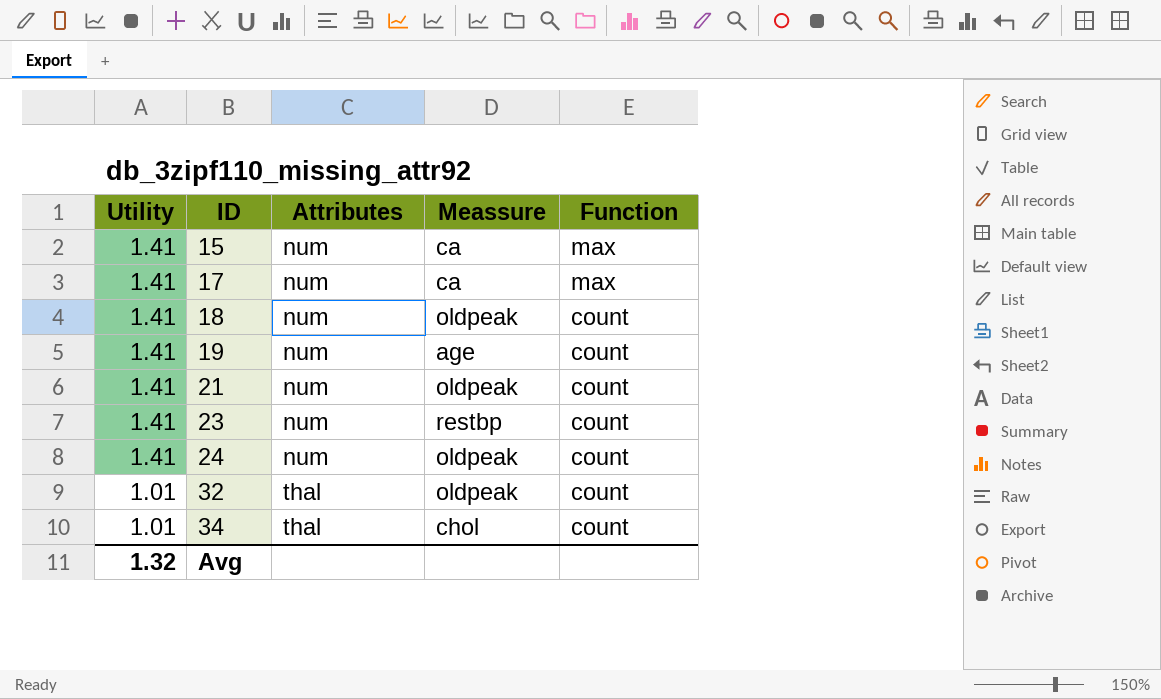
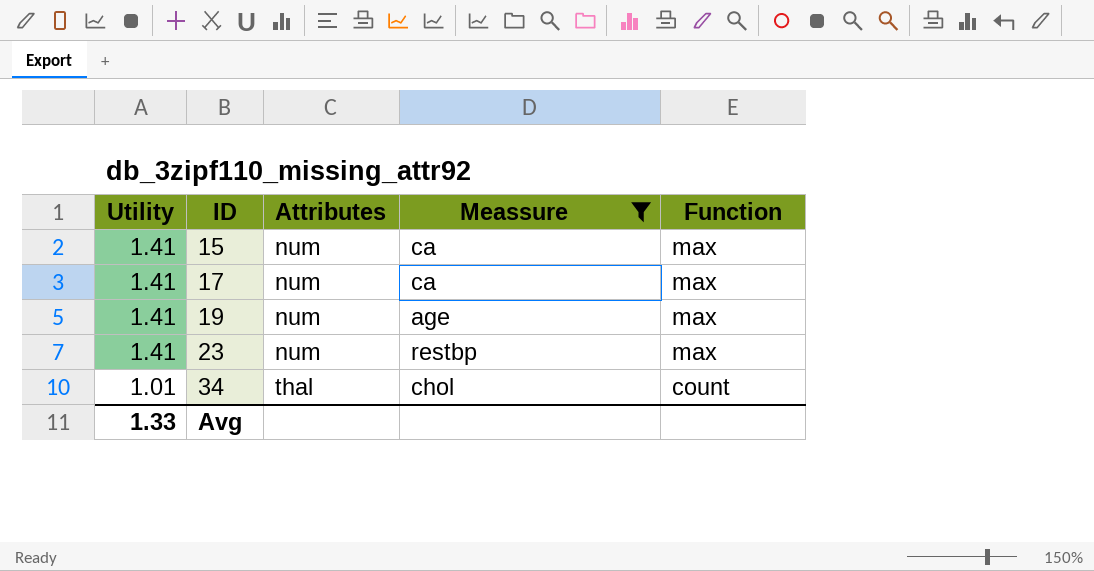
filter: none -> Meassure != oldpeak
19 | Function: count -> max
23 | Function: count -> max
Avg | Utility: 1.32 -> 1.33

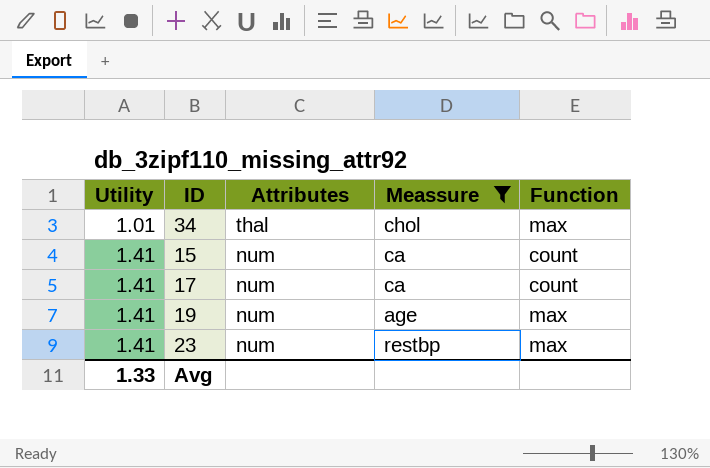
row order: Utility descending -> Utility ascending
34 | Function: count -> max
15 | Function: max -> count
17 | Function: max -> count

